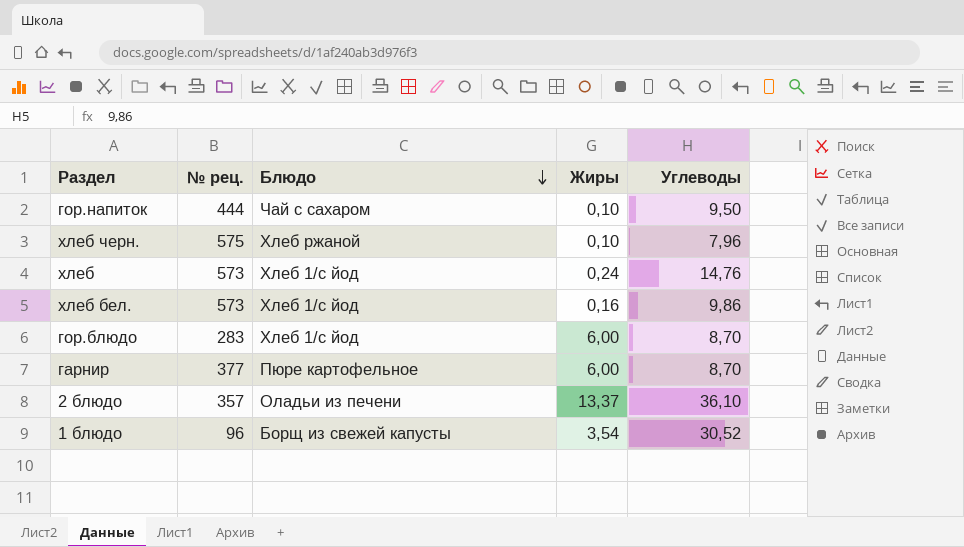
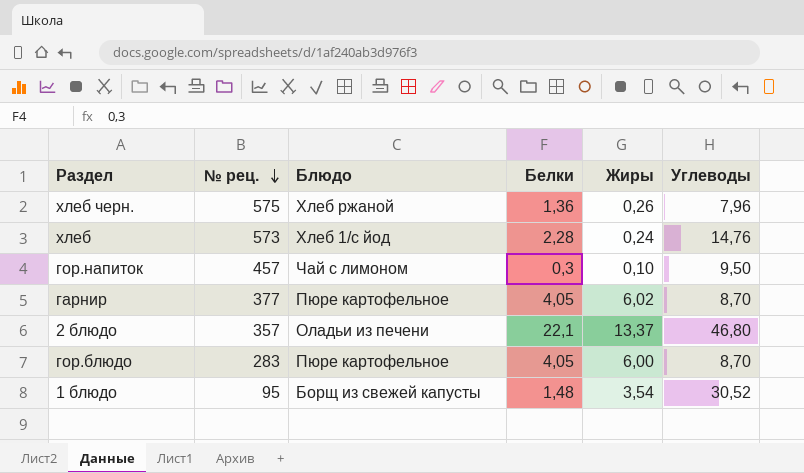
row order: Блюдо descending -> № рец. descending
column Белки | position: none -> 4
row хлеб бел.: 573 | Хлеб 1/с йод | 0,16 | 9,86 -> none
хлеб черн. | Жиры: 0,10 -> 0,26
гор.напиток | № рец.: 444 -> 457
гор.напиток | Блюдо: Чай с сахаром -> Чай с лимоном
гарнир | Жиры: 6,00 -> 6,02
2 блюдо | Углеводы: 36,10 -> 46,80
гор.блюдо | Блюдо: Хлеб 1/с йод -> Пюре картофельное
1 блюдо | № рец.: 96 -> 95

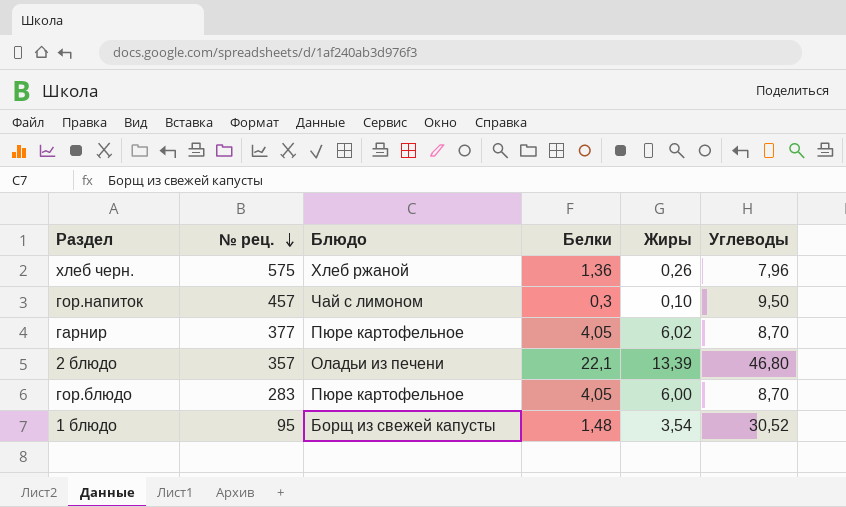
row хлеб: 573 | Хлеб 1/с йод | 2,28 | 0,24 | 14,76 -> none
2 блюдо | Жиры: 13,37 -> 13,39

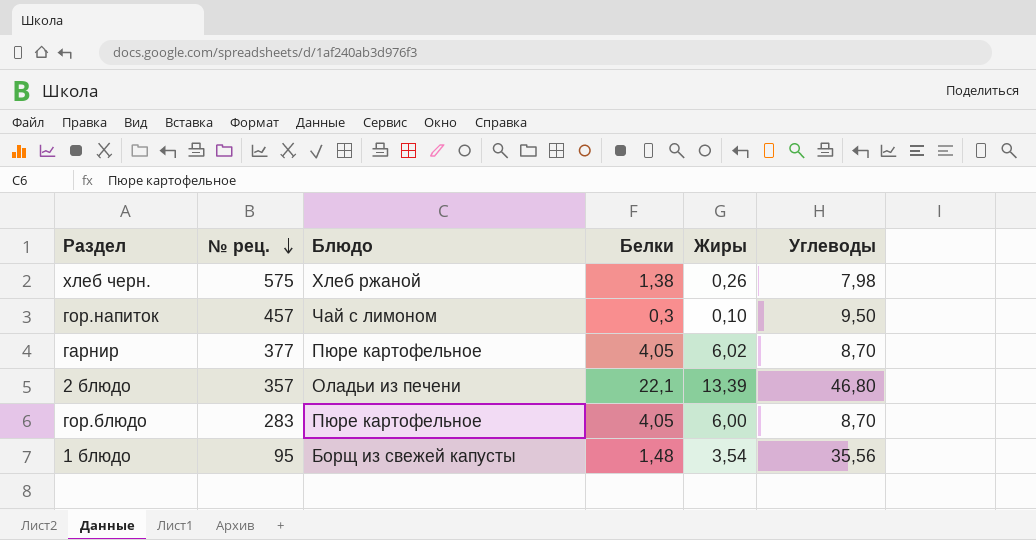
хлеб черн. | Белки: 1,36 -> 1,38
хлеб черн. | Углеводы: 7,96 -> 7,98
1 блюдо | Углеводы: 30,52 -> 35,56

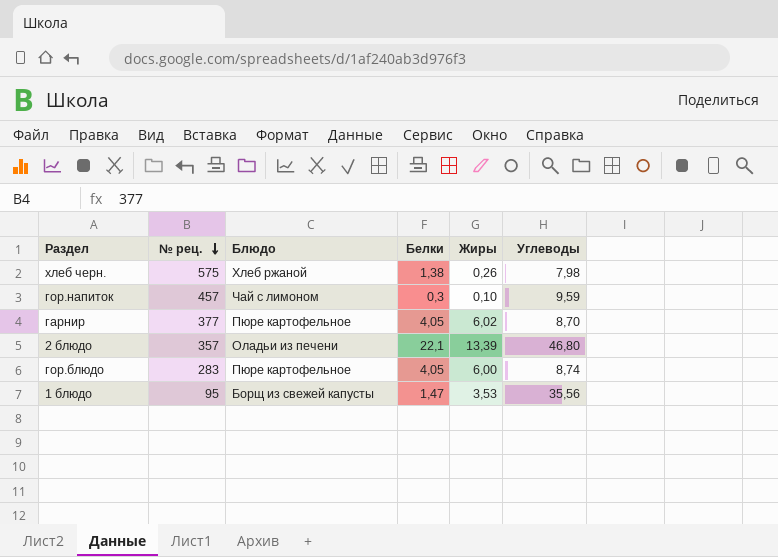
гор.напиток | Углеводы: 9,50 -> 9,59
гор.блюдо | Углеводы: 8,70 -> 8,74
1 блюдо | Белки: 1,48 -> 1,47
1 блюдо | Жиры: 3,54 -> 3,53

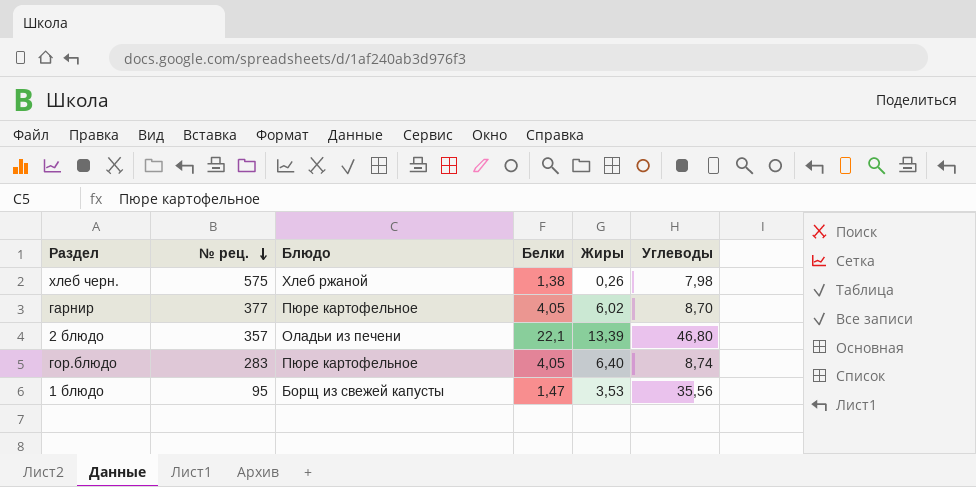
row гор.напиток: 457 | Чай с лимоном | 0,3 | 0,10 | 9,59 -> none
гор.блюдо | Жиры: 6,00 -> 6,40

